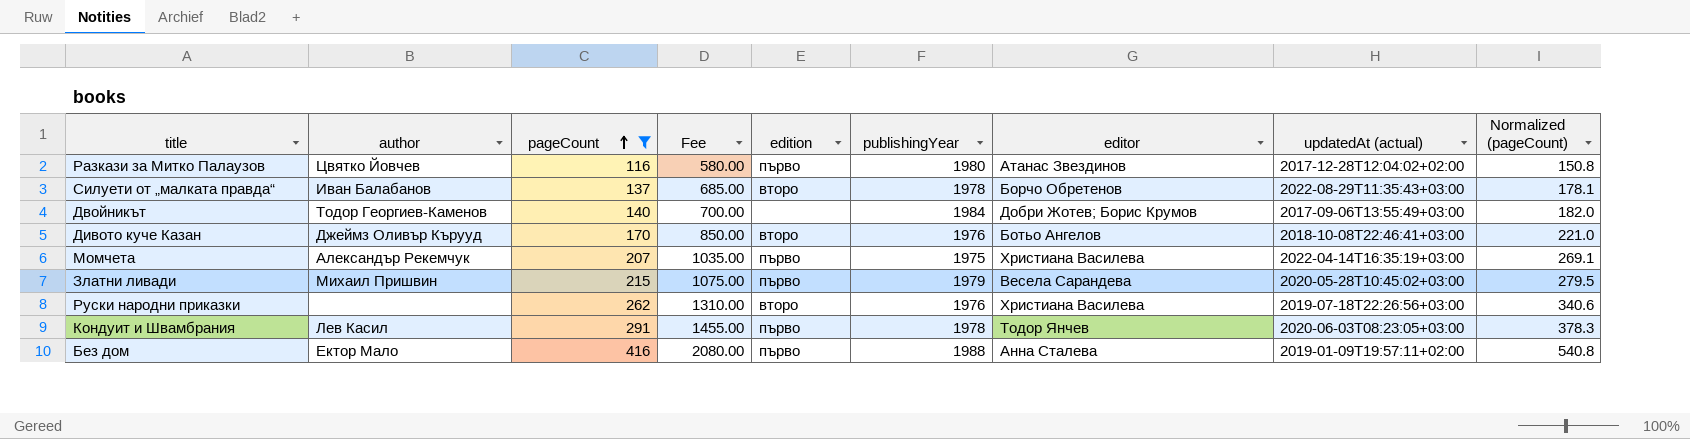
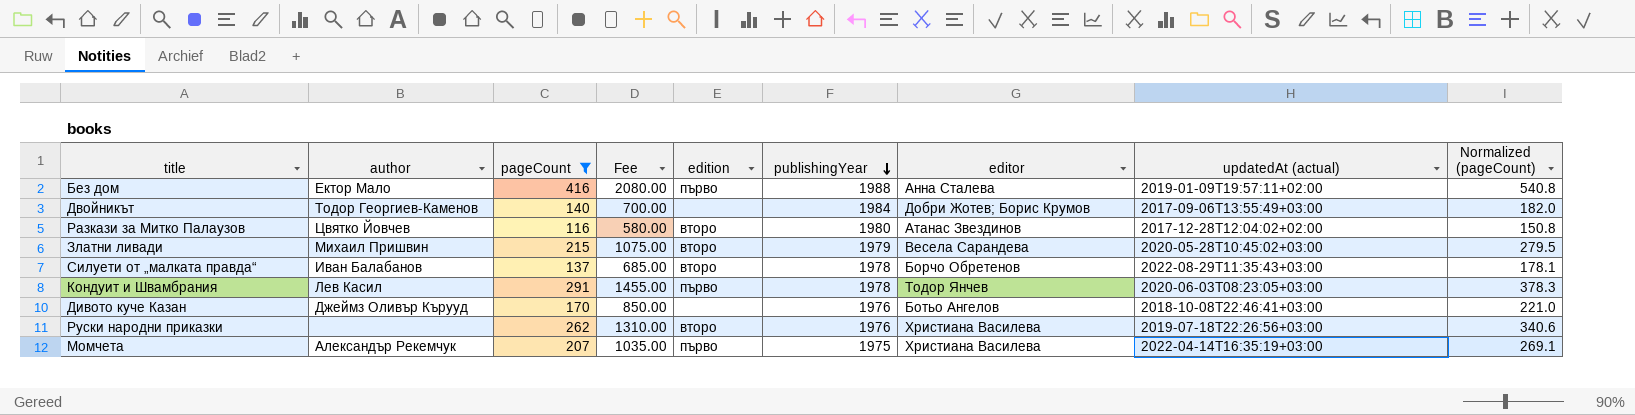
row order: pageCount ascending -> publishingYear descending
Разкази за Митко Палаузов | edition: първо -> второ
Златни ливади | edition: първо -> второ
Дивото куче Казан | edition: второ -> none

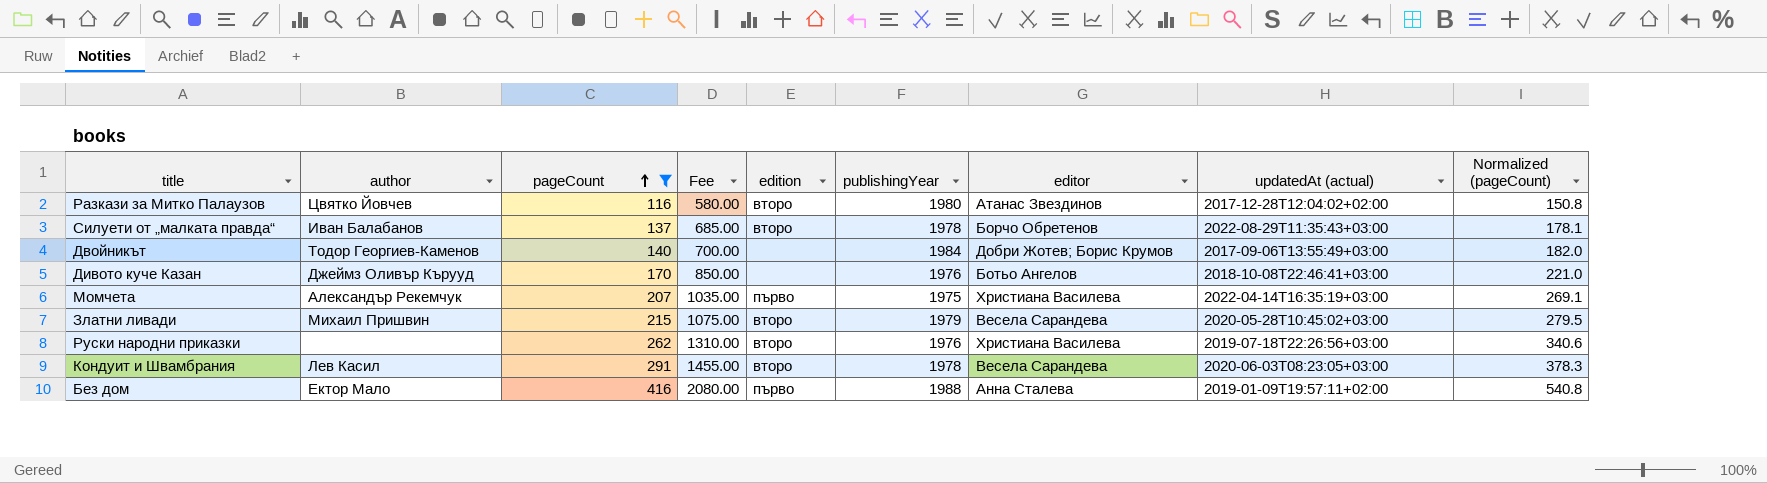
row order: publishingYear descending -> pageCount ascending
Кондуит и Швамбрания | edition: първо -> второ
Кондуит и Швамбрания | editor: Тодор Янчев -> Весела Сарандева

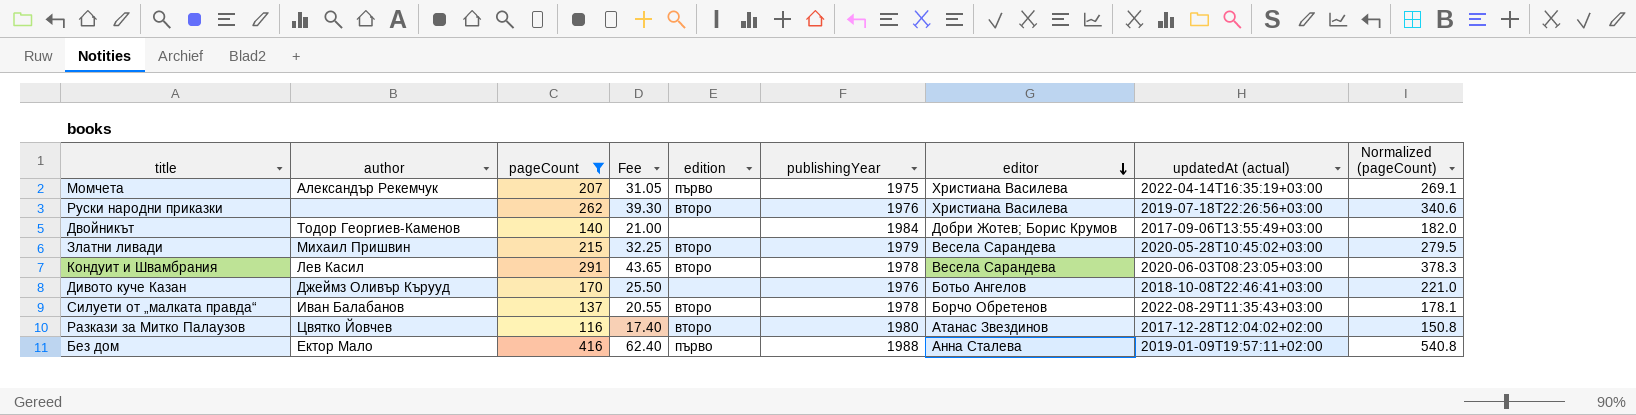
row order: pageCount ascending -> editor descending
column Fee | formula: [pageCount] * 5 -> [pageCount] * 0.15

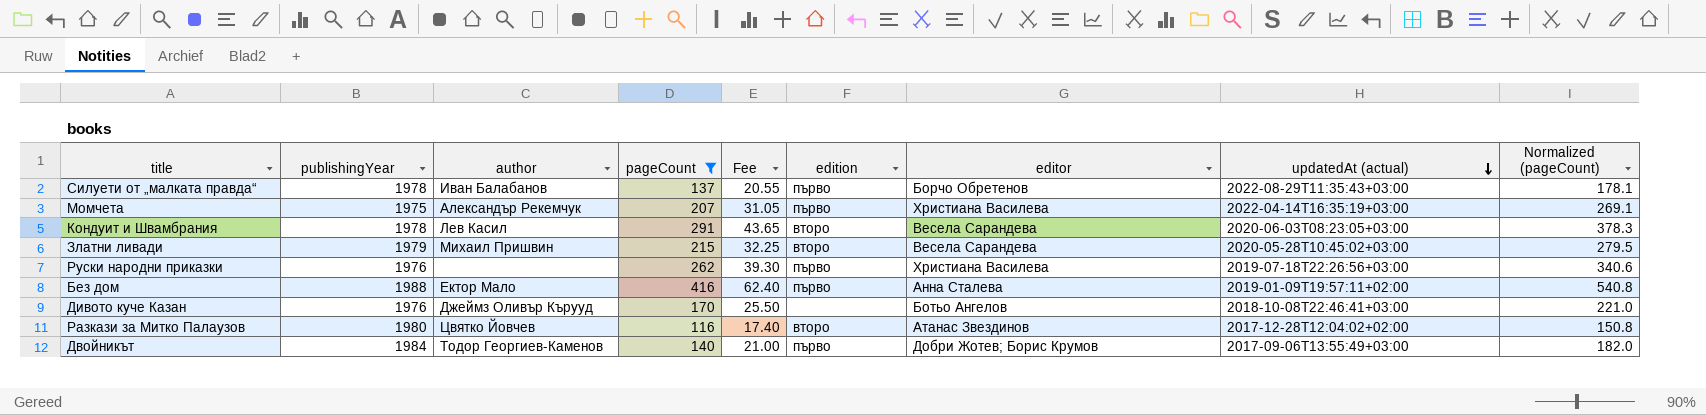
row order: editor descending -> updatedAt (actual) descending
column publishingYear | position: 6 -> 2
Силуети от „малката правда“ | edition: второ -> първо
Руски народни приказки | edition: второ -> първо
Двойникът | edition: none -> първо

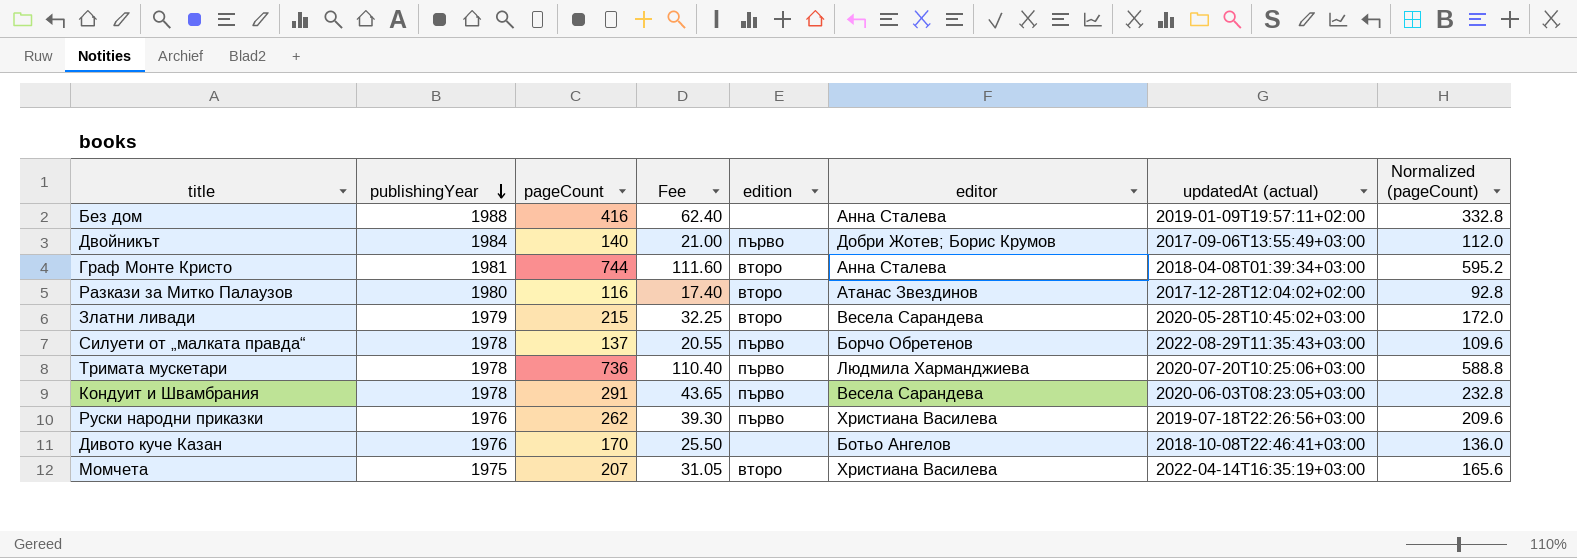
filter: pageCount <= 416 -> none
row order: updatedAt (actual) descending -> publishingYear descending
column author | position: 3 -> none
column Normalized (pageCount) | formula: [pageCount] * 1.3 -> [pageCount] * 0.8
Без дом | edition: първо -> none
Кондуит и Швамбрания | edition: второ -> първо
Момчета | edition: първо -> второ

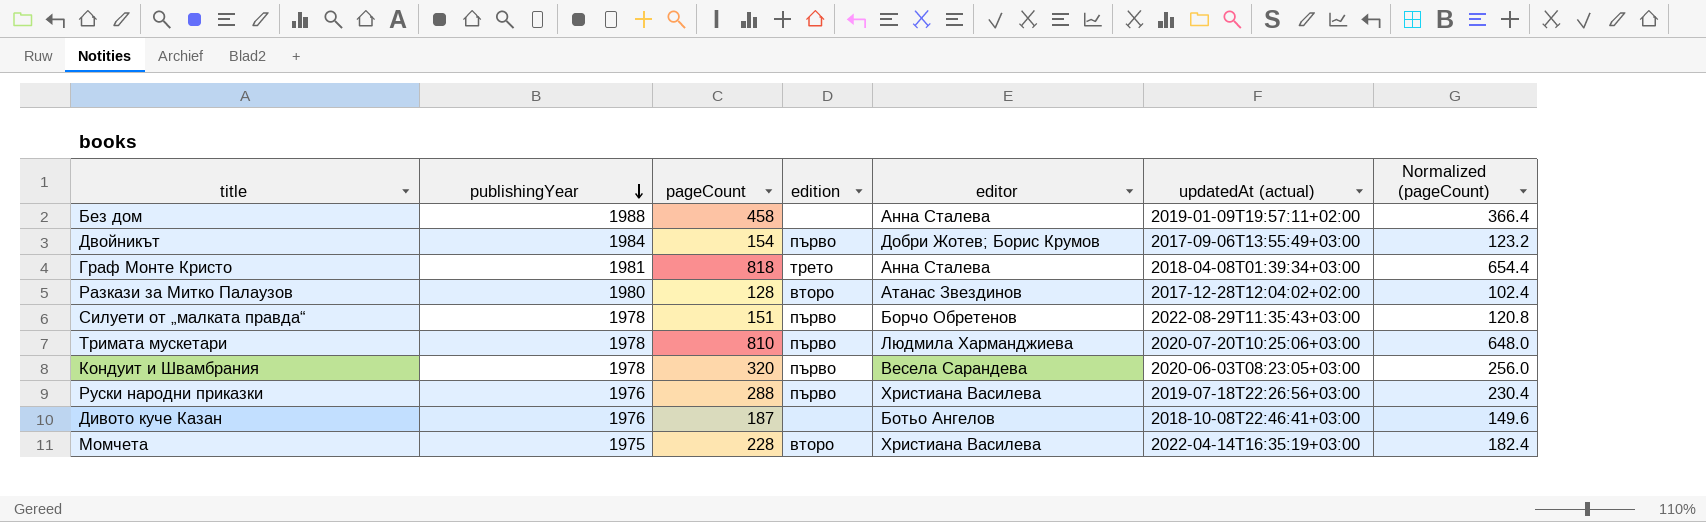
column Fee | formula: [pageCount] * 0.15 -> none
row Златни ливади: 1979 | 215 | 32.25 | второ | Весела Сарандева | 2020-05-28T10:45:02+03:00 | 172.0 -> none
Без дом | pageCount: 416 -> 458
Без дом | Normalized (pageCount): 332.8 -> 366.4
Двойникът | pageCount: 140 -> 154
Двойникът | Normalized (pageCount): 112.0 -> 123.2
Граф Монте Кристо | pageCount: 744 -> 818
Граф Монте Кристо | edition: второ -> трето
Граф Монте Кристо | Normalized (pageCount): 595.2 -> 654.4
Разкази за Митко Палаузов | pageCount: 116 -> 128
Разкази за Митко Палаузов | Normalized (pageCount): 92.8 -> 102.4
Силуети от „малката правда“ | pageCount: 137 -> 151
Силуети от „малката правда“ | Normalized (pageCount): 109.6 -> 120.8
Тримата мускетари | pageCount: 736 -> 810
Тримата мускетари | Normalized (pageCount): 588.8 -> 648.0
Кондуит и Швамбрания | pageCount: 291 -> 320
Кондуит и Швамбрания | Normalized (pageCount): 232.8 -> 256.0
Руски народни приказки | pageCount: 262 -> 288
Руски народни приказки | Normalized (pageCount): 209.6 -> 230.4
Дивото куче Казан | pageCount: 170 -> 187
Дивото куче Казан | Normalized (pageCount): 136.0 -> 149.6
Момчета | pageCount: 207 -> 228
Момчета | Normalized (pageCount): 165.6 -> 182.4

